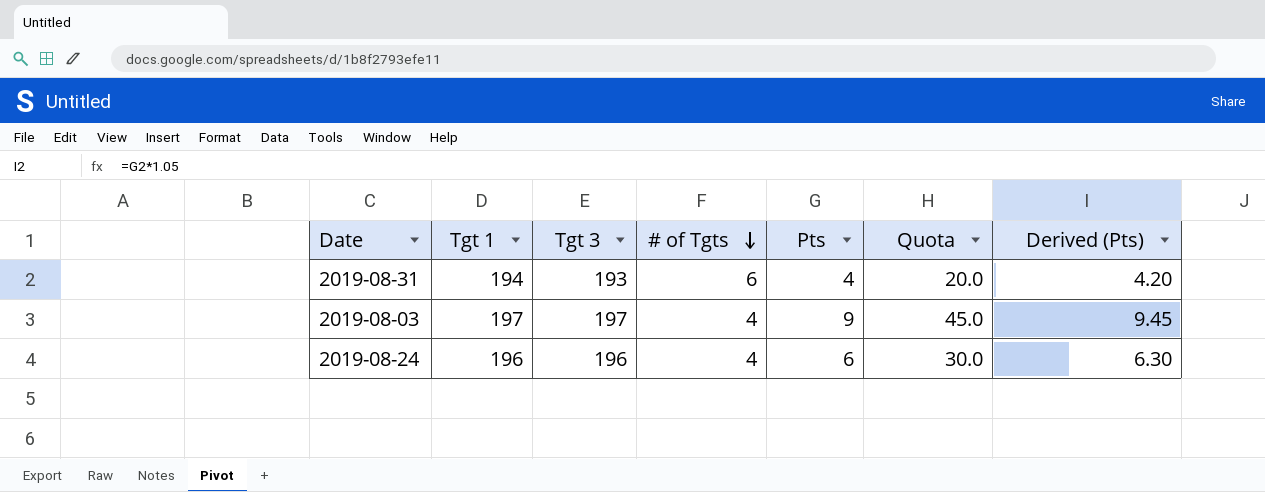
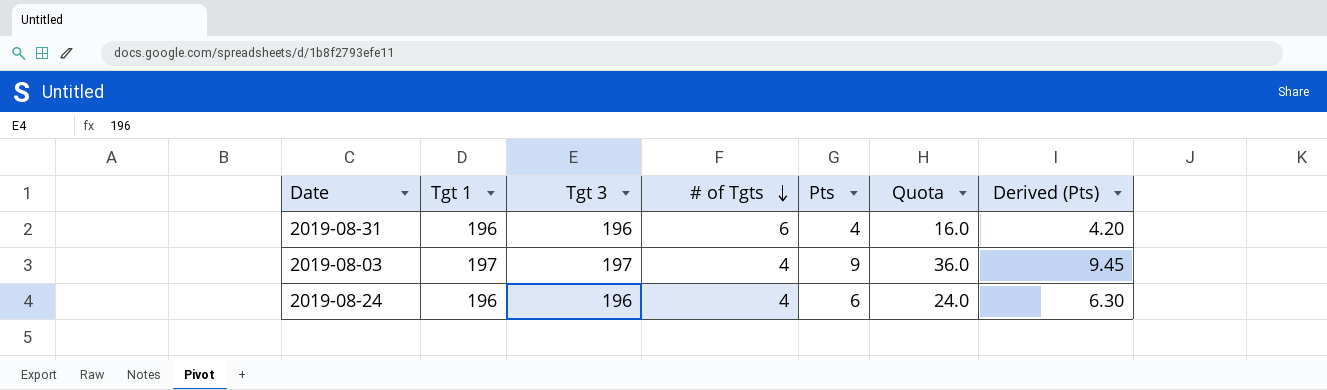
column Quota | formula: [Pts] * 5 -> [Pts] * 4
2019-08-31 | Tgt 1: 194 -> 196
2019-08-31 | Tgt 3: 193 -> 196

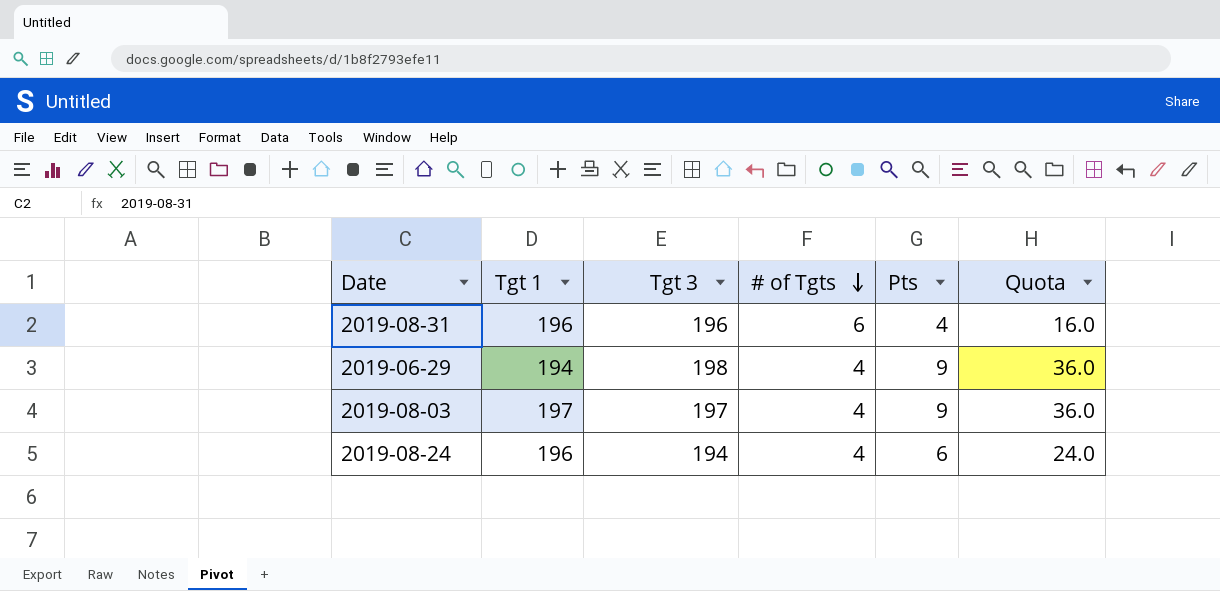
column Derived (Pts) | formula: [Pts] * 1.05 -> none
row 2019-06-29: none -> 194 | 198 | 4 | 9 | 36.0
2019-08-24 | Tgt 3: 196 -> 194

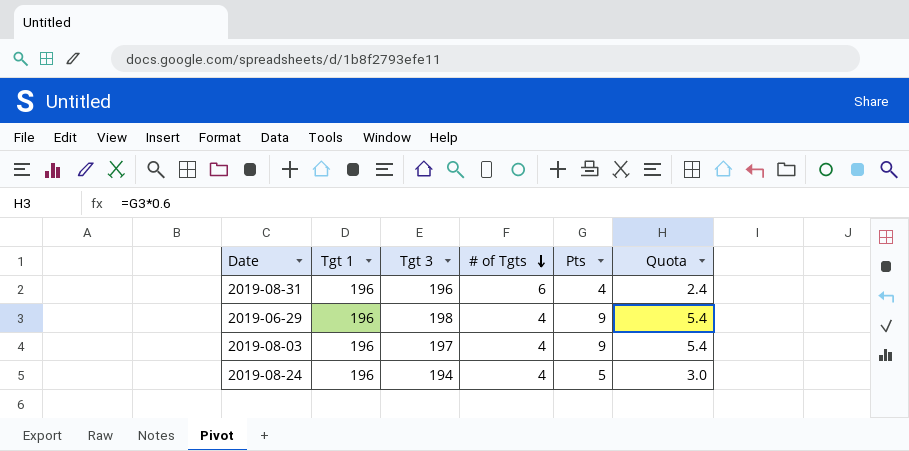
column Quota | formula: [Pts] * 4 -> [Pts] * 0.6
2019-06-29 | Tgt 1: 194 -> 196
2019-08-03 | Tgt 1: 197 -> 196
2019-08-24 | Pts: 6 -> 5

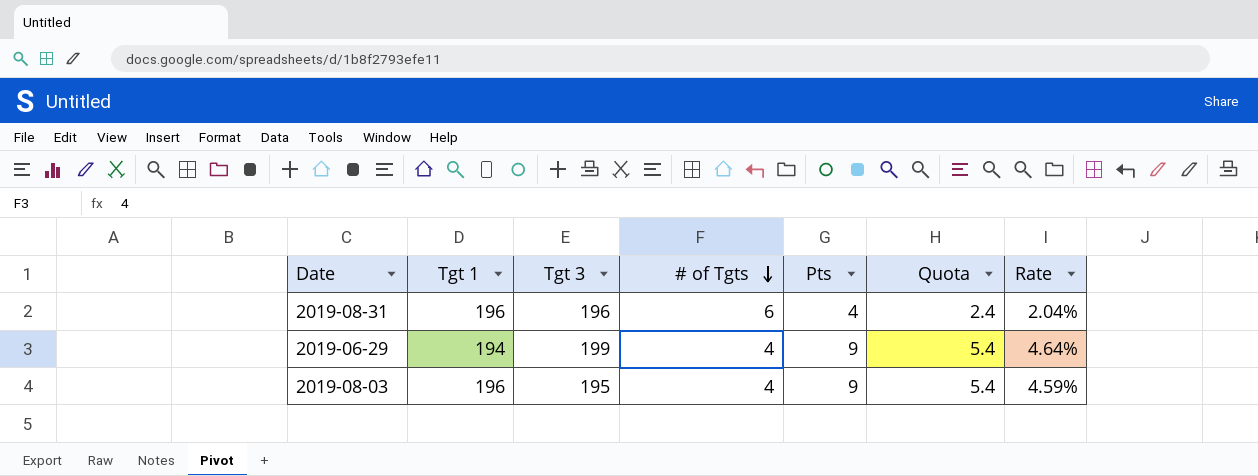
column Rate | formula: none -> [Pts] / [Tgt 1]
row 2019-08-24: 196 | 194 | 4 | 5 | 3.0 -> none
2019-06-29 | Tgt 1: 196 -> 194
2019-06-29 | Tgt 3: 198 -> 199
2019-08-03 | Tgt 3: 197 -> 195

